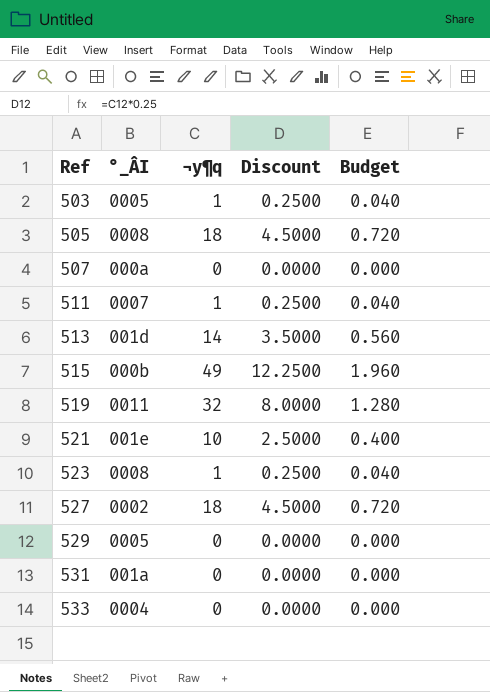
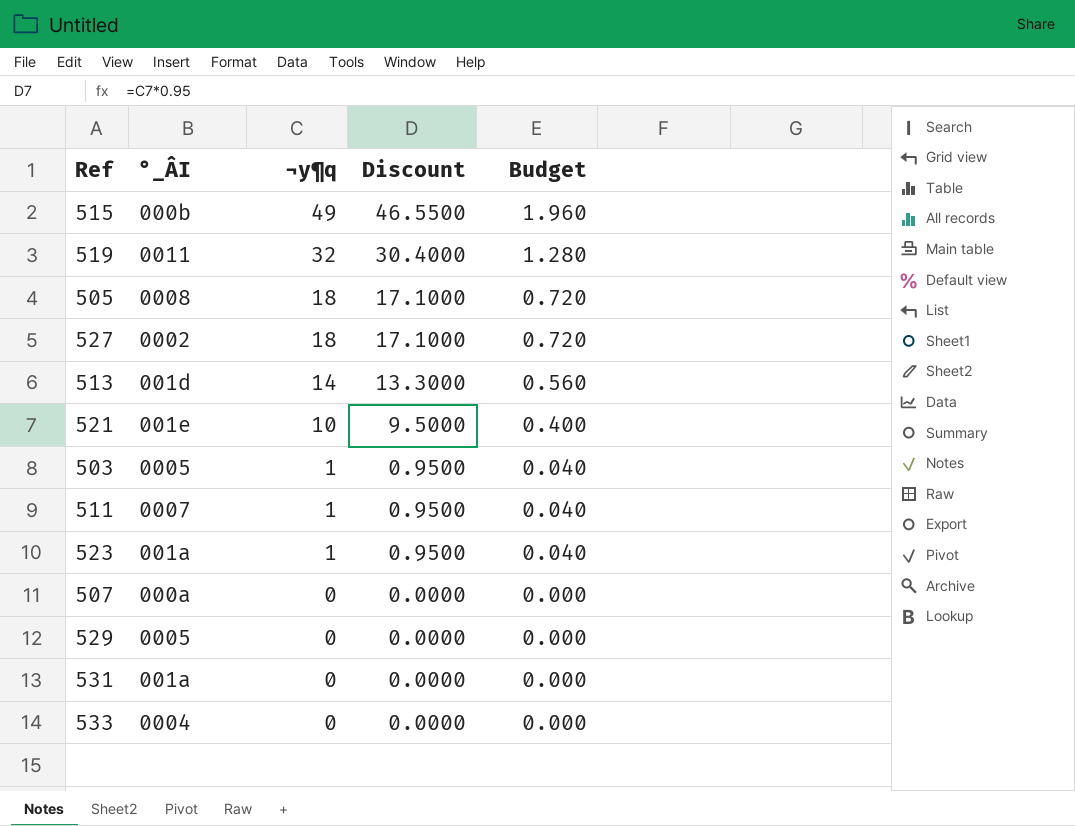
row order: Ref ascending -> ¬y¶q descending
column Discount | formula: [¬y¶q] * 0.25 -> [¬y¶q] * 0.95
523 | °_ÂI: 0008 -> 001a

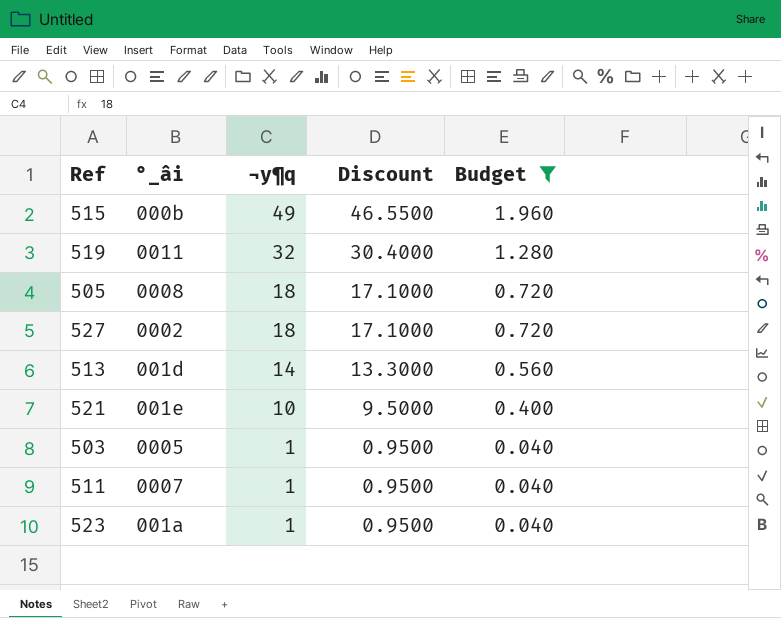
filter: none -> Budget != 0.000
column name: °_ÂI -> °_âi

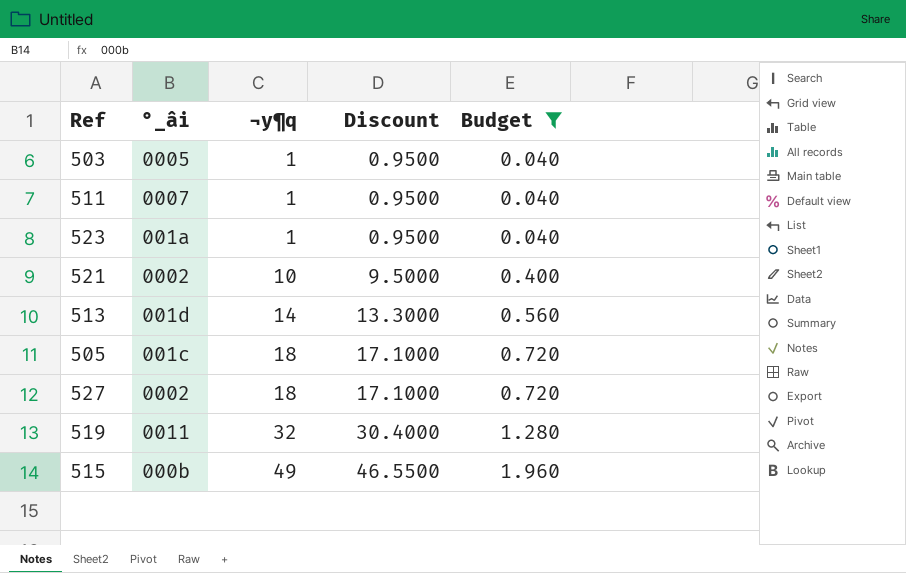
row order: ¬y¶q descending -> ¬y¶q ascending
521 | °_âi: 001e -> 0002
505 | °_âi: 0008 -> 001c

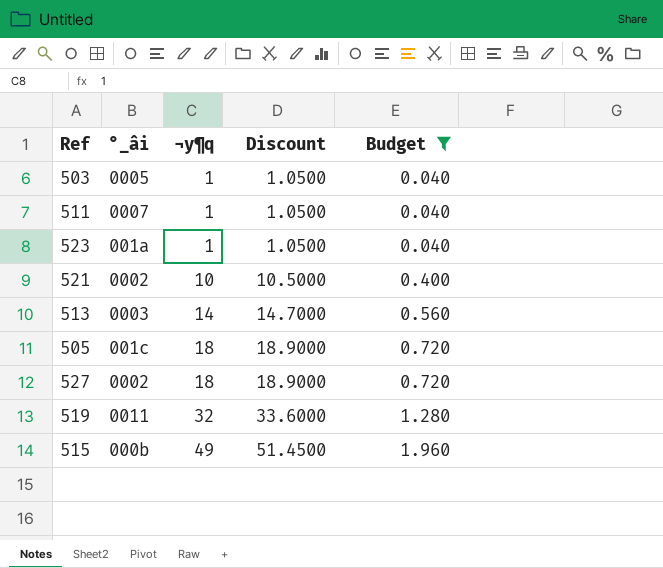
column Discount | formula: [¬y¶q] * 0.95 -> [¬y¶q] * 1.05
513 | °_âi: 001d -> 0003

